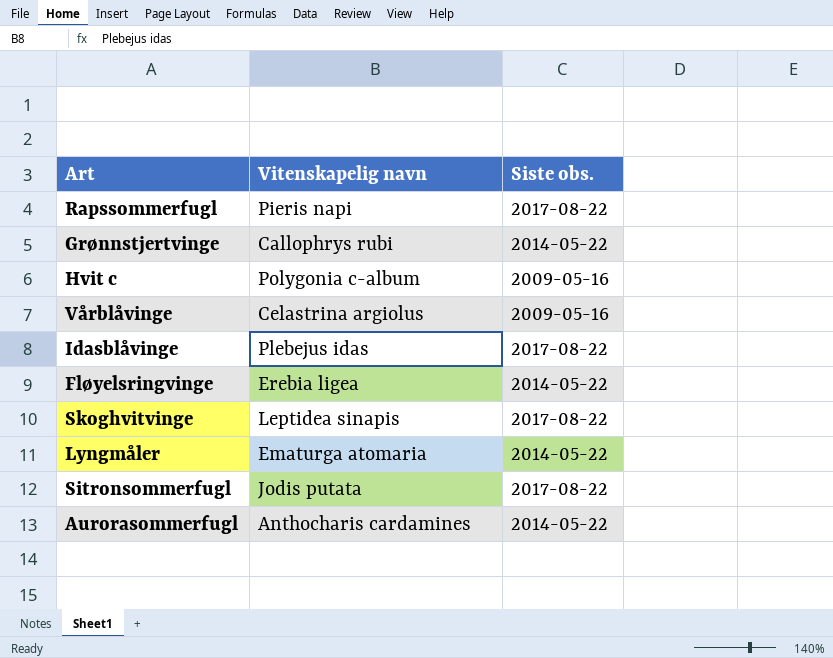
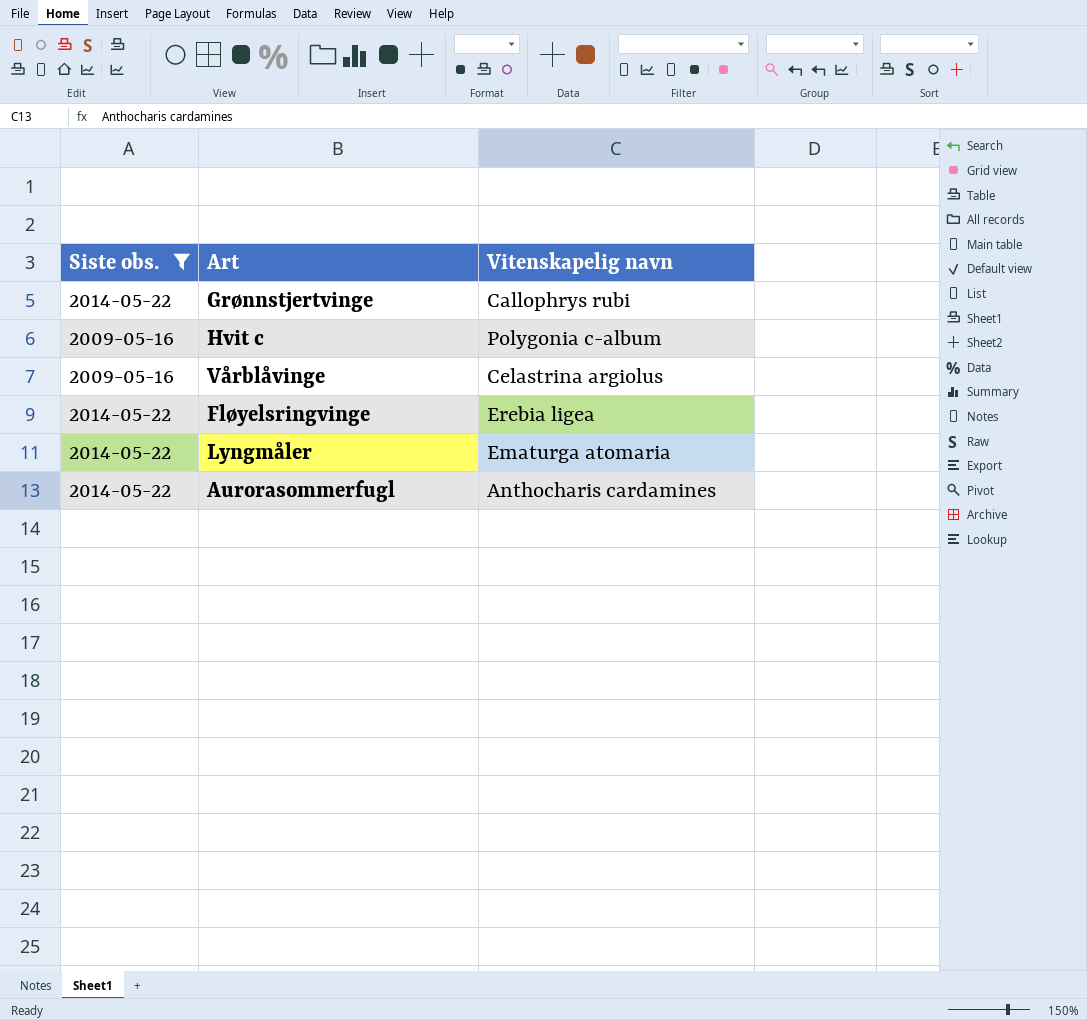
filter: none -> Siste obs. != 2017-08-22
column Siste obs. | position: 3 -> 1

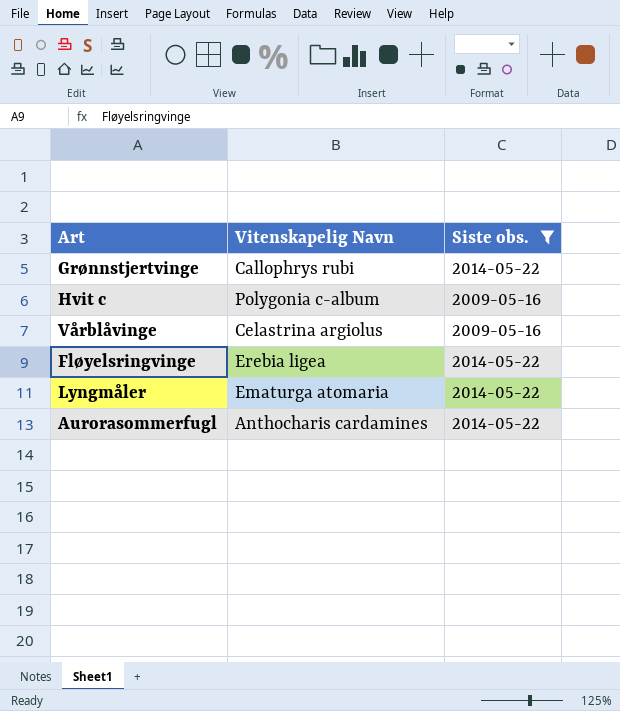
column name: Vitenskapelig navn -> Vitenskapelig Navn
column Siste obs. | position: 1 -> 3

